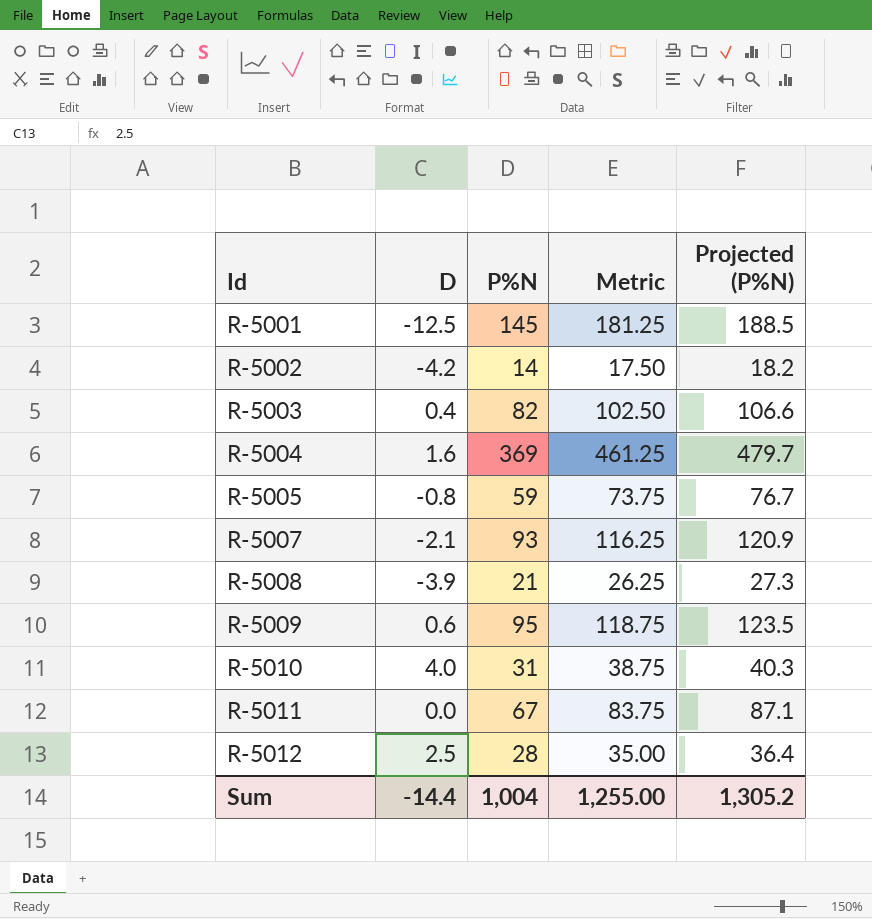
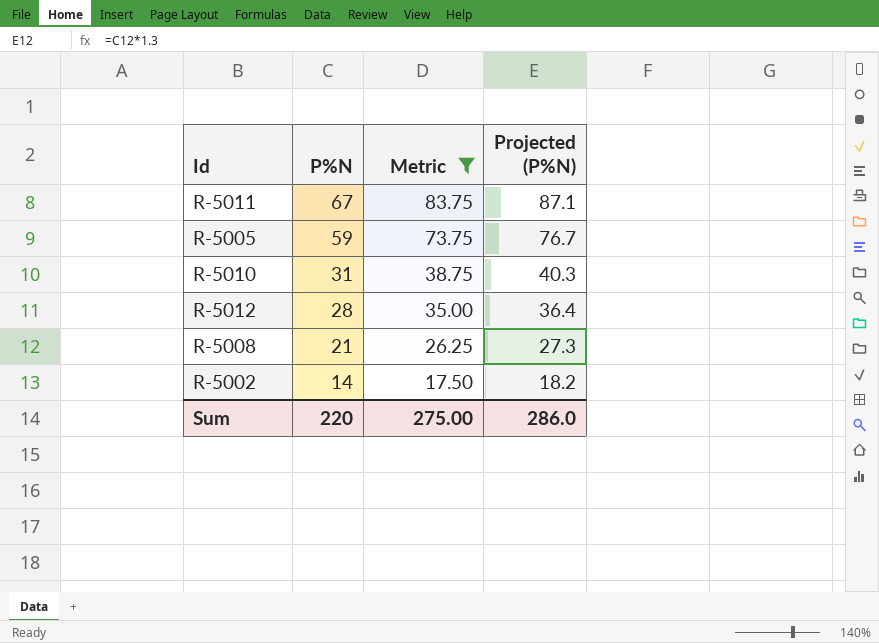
filter: none -> Metric <= 83.75
row order: Id ascending -> P%N descending
column D | position: 2 -> none
Sum | P%N: 1,004 -> 220
Sum | Metric: 1,255.00 -> 275.00
Sum | Projected (P%N): 1,305.2 -> 286.0

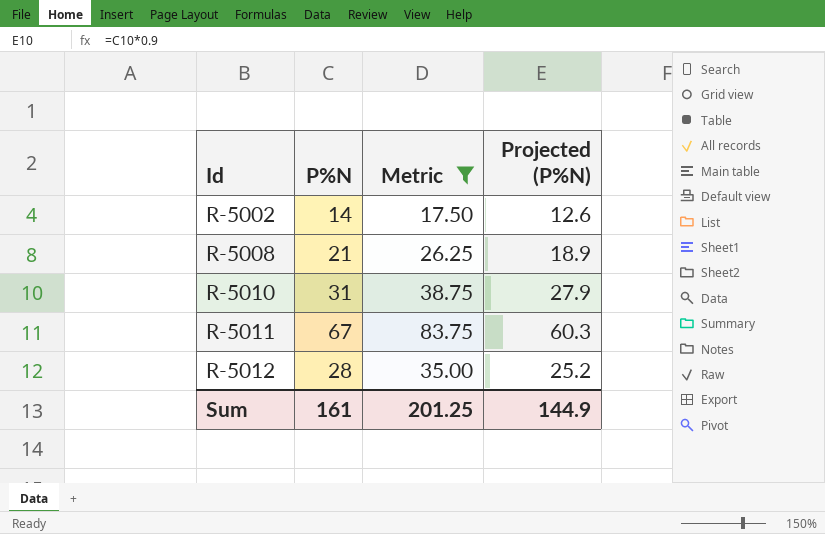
row order: P%N descending -> Id ascending
column Projected (P%N) | formula: [P%N] * 1.3 -> [P%N] * 0.9
row R-5005: 59 | 73.75 | 76.7 -> none
Sum | P%N: 220 -> 161
Sum | Metric: 275.00 -> 201.25
Sum | Projected (P%N): 286.0 -> 144.9

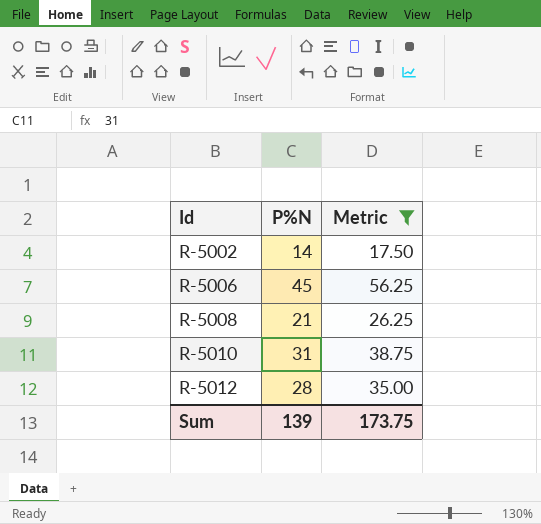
column Projected (P%N) | formula: [P%N] * 0.9 -> none
row R-5011: 67 | 83.75 | 60.3 -> none
row R-5006: none -> 45 | 56.25
Sum | P%N: 161 -> 139
Sum | Metric: 201.25 -> 173.75

